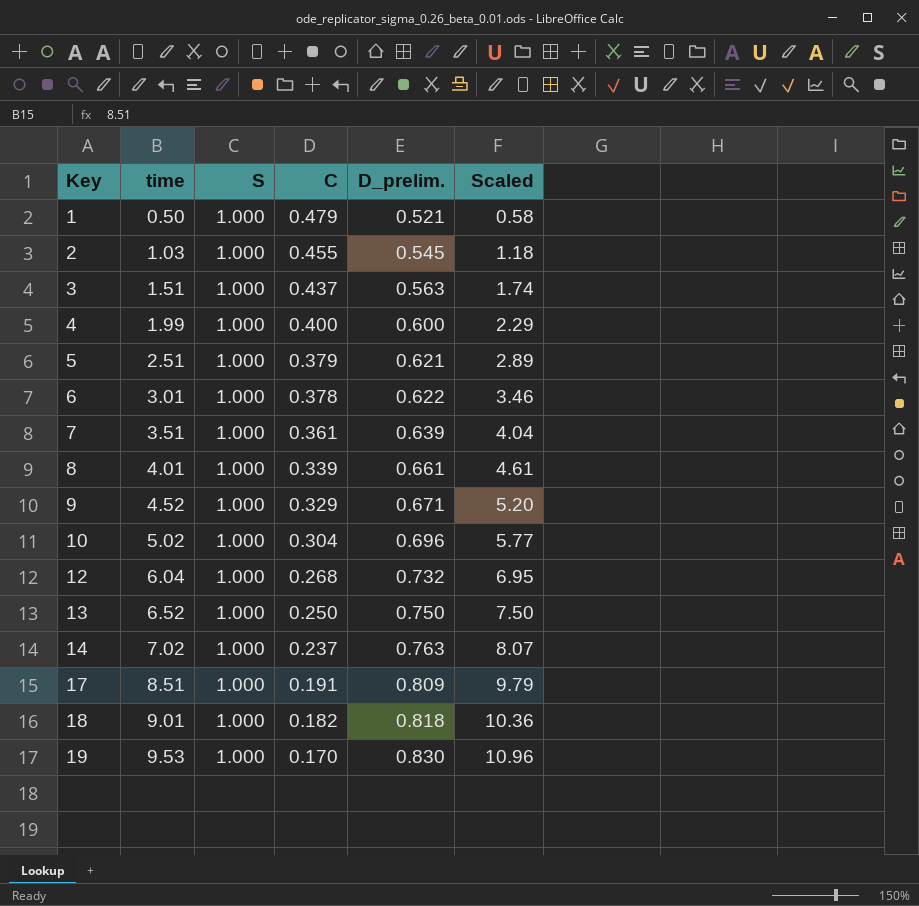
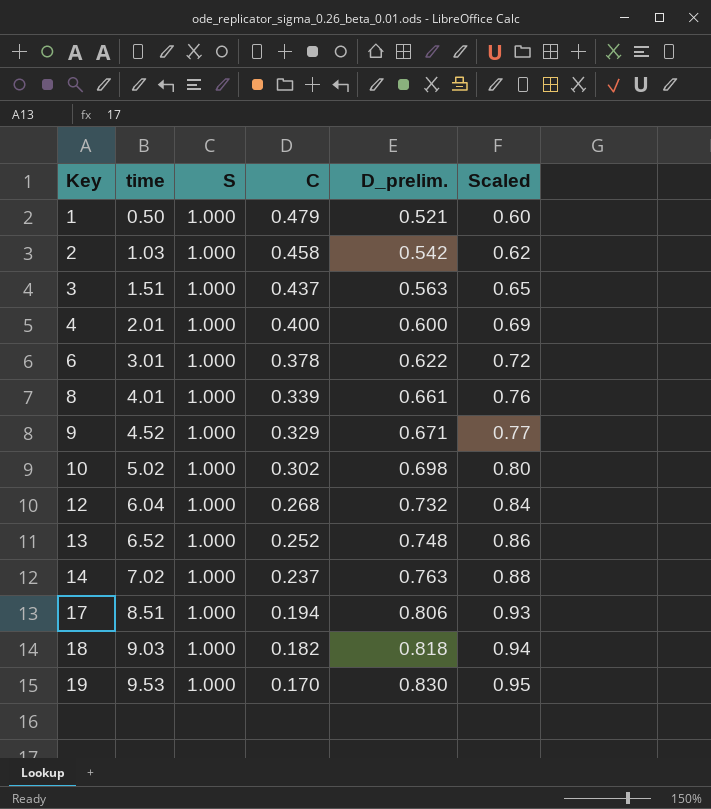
column Scaled | formula: [time] * 1.15 -> [D_prelim.] * 1.15
row 5: 2.51 | 1.000 | 0.379 | 0.621 | 2.89 -> none
row 7: 3.51 | 1.000 | 0.361 | 0.639 | 4.04 -> none
2 | C: 0.455 -> 0.458
2 | D_prelim.: 0.545 -> 0.542
4 | time: 1.99 -> 2.01
10 | C: 0.304 -> 0.302
10 | D_prelim.: 0.696 -> 0.698
13 | C: 0.250 -> 0.252
13 | D_prelim.: 0.750 -> 0.748
17 | C: 0.191 -> 0.194
17 | D_prelim.: 0.809 -> 0.806
18 | time: 9.01 -> 9.03

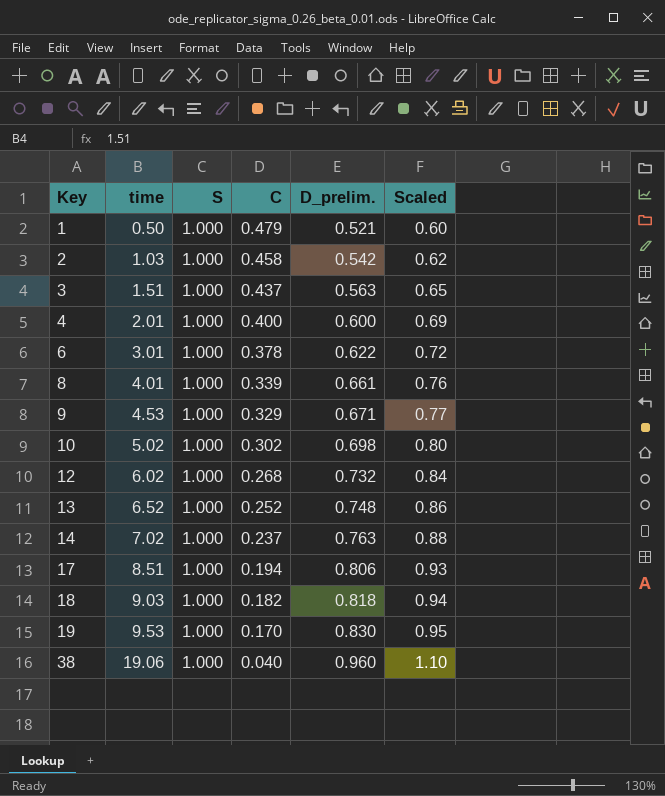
9 | time: 4.52 -> 4.53
12 | time: 6.04 -> 6.02
row 38: none -> 19.06 | 1.000 | 0.040 | 0.960 | 1.10

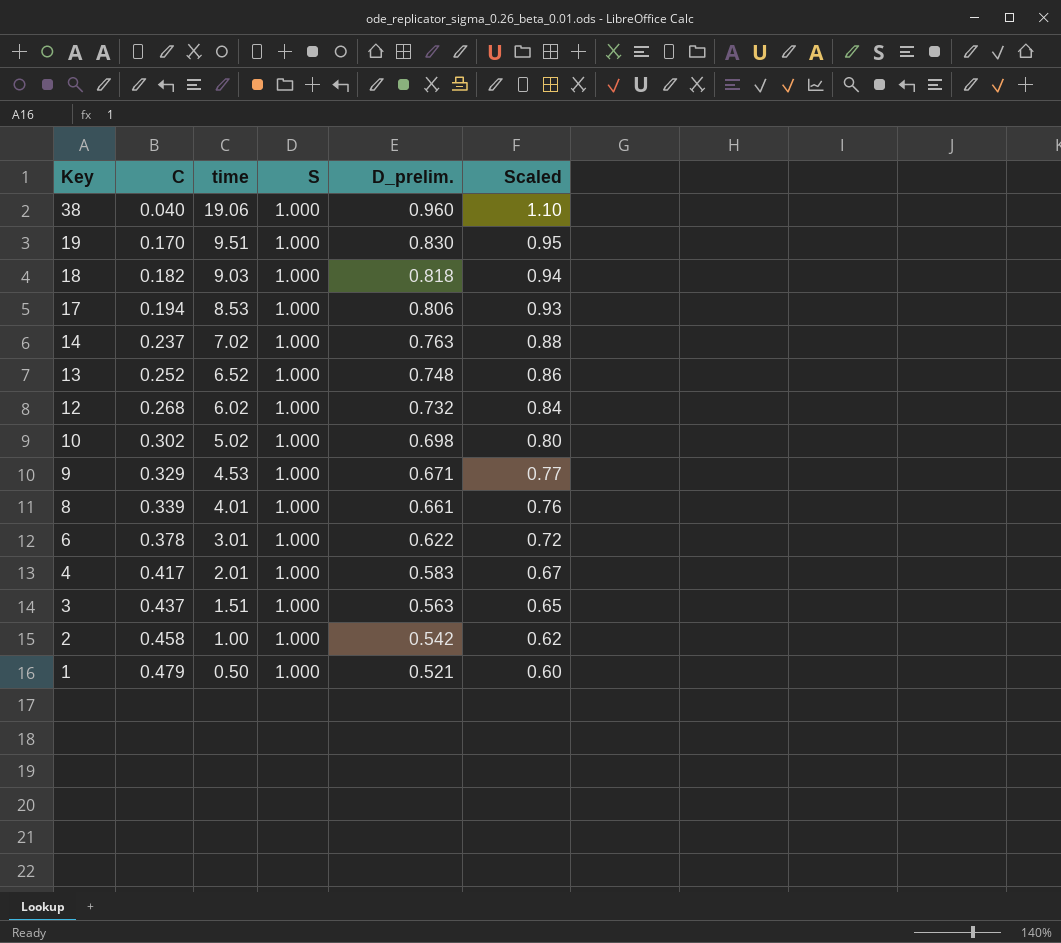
row order: Key ascending -> Key descending
column C | position: 4 -> 2
19 | time: 9.53 -> 9.51
17 | time: 8.51 -> 8.53
4 | C: 0.400 -> 0.417
4 | D_prelim.: 0.600 -> 0.583
4 | Scaled: 0.69 -> 0.67
2 | time: 1.03 -> 1.00

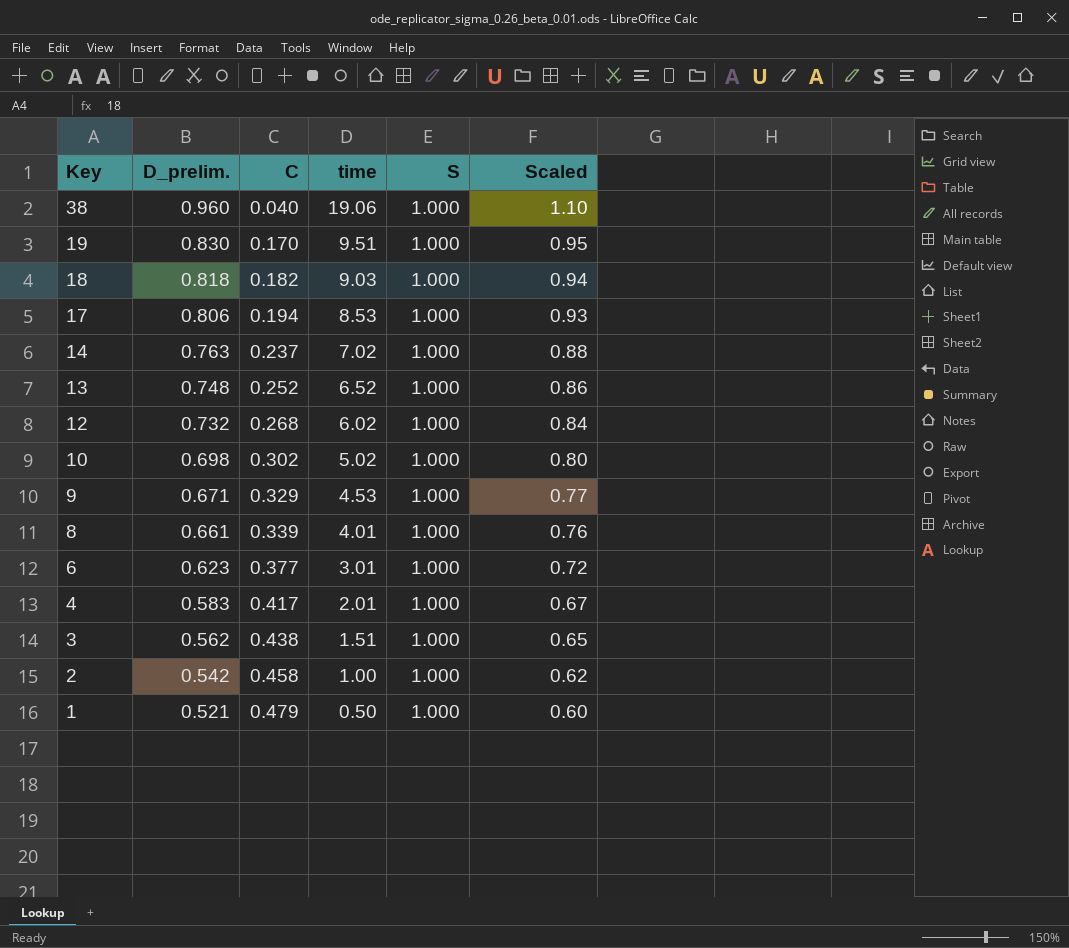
column D_prelim. | position: 5 -> 2
6 | D_prelim.: 0.622 -> 0.623
6 | C: 0.378 -> 0.377
3 | D_prelim.: 0.563 -> 0.562
3 | C: 0.437 -> 0.438

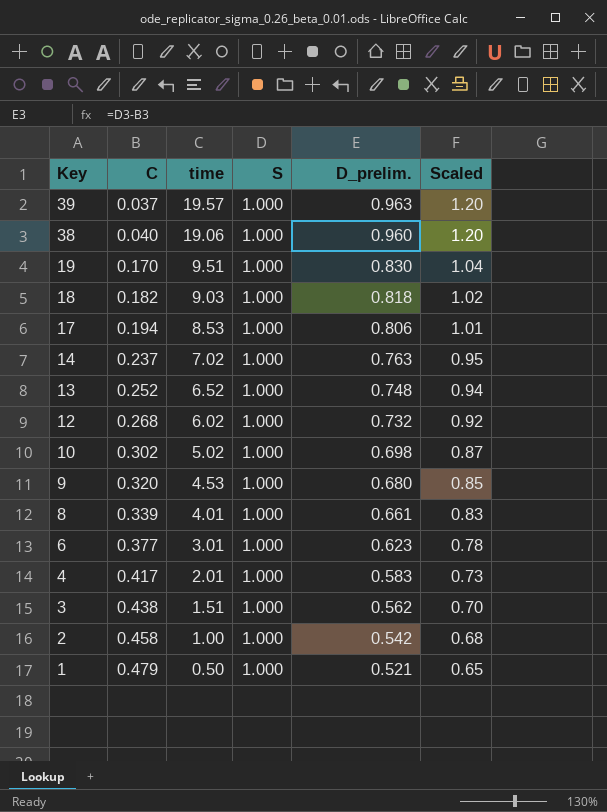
column D_prelim. | position: 2 -> 5
column Scaled | formula: [D_prelim.] * 1.15 -> [D_prelim.] * 1.25
row 39: none -> 0.037 | 19.57 | 1.000 | 0.963 | 1.20
9 | C: 0.329 -> 0.320
9 | D_prelim.: 0.671 -> 0.680

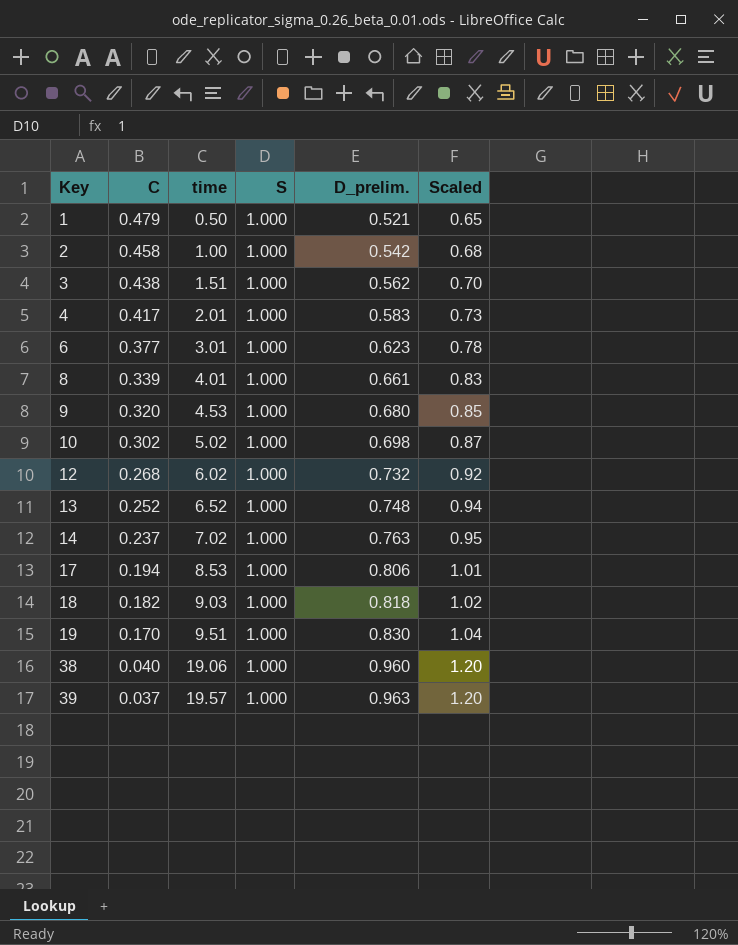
row order: Key descending -> Key ascending

